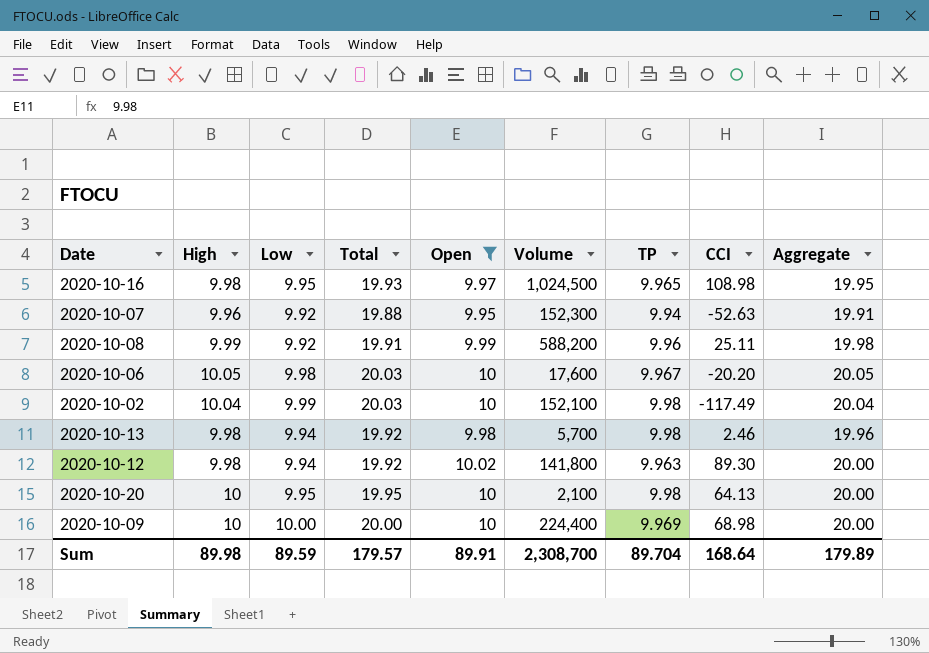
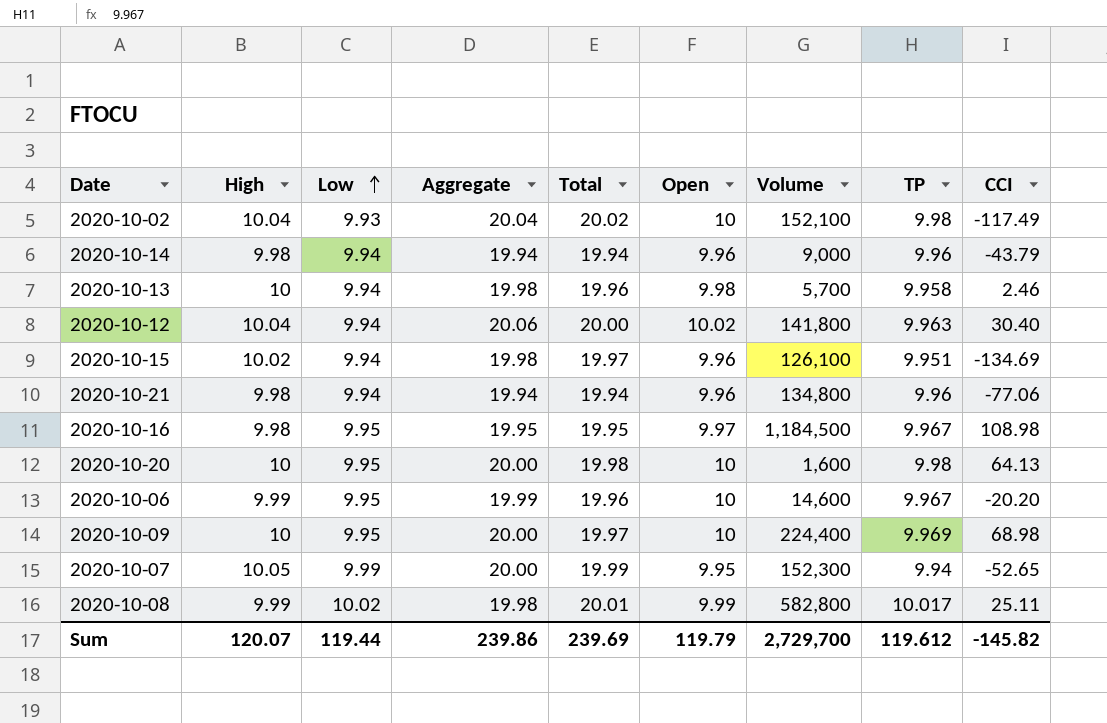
filter: Open != 9.96 -> none
row order: none -> Low ascending
column Aggregate | position: 9 -> 4
column Total | formula: [High] + [Low] -> [High] + [TP]
2020-10-02 | Low: 9.99 -> 9.93
2020-10-13 | High: 9.98 -> 10
2020-10-13 | Aggregate: 19.96 -> 19.98
2020-10-13 | TP: 9.98 -> 9.958
2020-10-12 | High: 9.98 -> 10.04
2020-10-12 | Aggregate: 20.00 -> 20.06
2020-10-12 | CCI: 89.30 -> 30.40
2020-10-16 | Volume: 1,024,500 -> 1,184,500
2020-10-16 | TP: 9.965 -> 9.967
2020-10-20 | Volume: 2,100 -> 1,600
2020-10-06 | High: 10.05 -> 9.99
2020-10-06 | Low: 9.98 -> 9.95
2020-10-06 | Aggregate: 20.05 -> 19.99
2020-10-06 | Volume: 17,600 -> 14,600
2020-10-09 | Low: 10.00 -> 9.95
2020-10-07 | High: 9.96 -> 10.05
2020-10-07 | Low: 9.92 -> 9.99
2020-10-07 | Aggregate: 19.91 -> 20.00
2020-10-07 | CCI: -52.63 -> -52.65
2020-10-08 | Low: 9.92 -> 10.02
2020-10-08 | Volume: 588,200 -> 582,800
2020-10-08 | TP: 9.96 -> 10.017
Sum | High: 89.98 -> 120.07
Sum | Low: 89.59 -> 119.44
Sum | Aggregate: 179.89 -> 239.86
Sum | Total: 179.57 -> 239.69
Sum | Open: 89.91 -> 119.79
Sum | Volume: 2,308,700 -> 2,729,700
Sum | TP: 89.704 -> 119.612
Sum | CCI: 168.64 -> -145.82

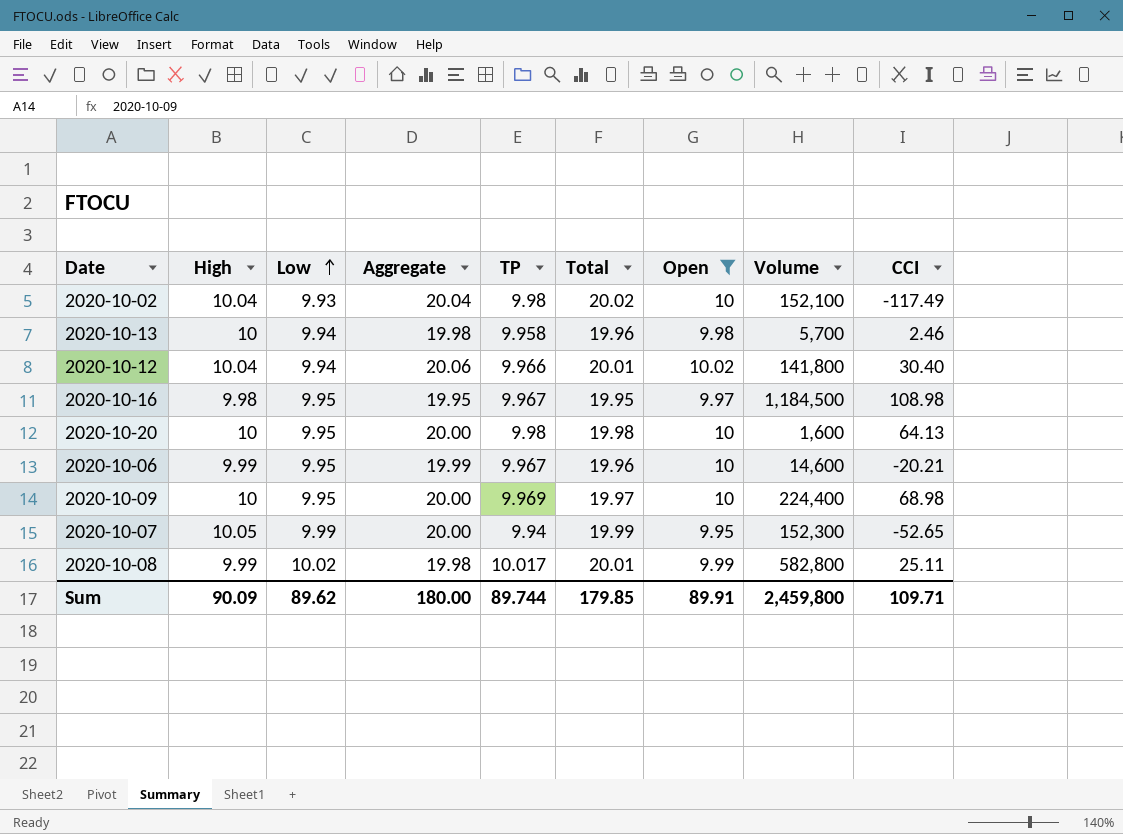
filter: none -> Open != 9.96
column TP | position: 8 -> 5
2020-10-12 | TP: 9.963 -> 9.966
2020-10-12 | Total: 20.00 -> 20.01
2020-10-06 | CCI: -20.20 -> -20.21
Sum | High: 120.07 -> 90.09
Sum | Low: 119.44 -> 89.62
Sum | Aggregate: 239.86 -> 180.00
Sum | TP: 119.612 -> 89.744
Sum | Total: 239.69 -> 179.85
Sum | Open: 119.79 -> 89.91
Sum | Volume: 2,729,700 -> 2,459,800
Sum | CCI: -145.82 -> 109.71

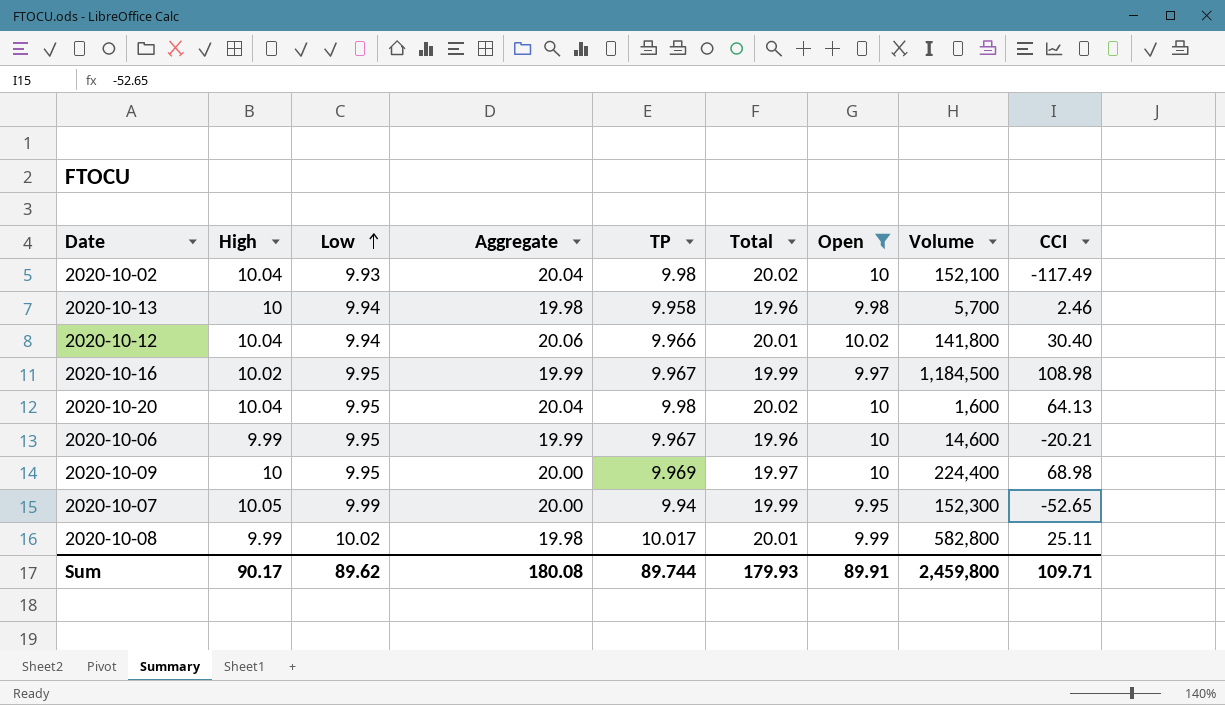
2020-10-16 | High: 9.98 -> 10.02
2020-10-16 | Aggregate: 19.95 -> 19.99
2020-10-16 | Total: 19.95 -> 19.99
2020-10-20 | High: 10 -> 10.04
2020-10-20 | Aggregate: 20.00 -> 20.04
2020-10-20 | Total: 19.98 -> 20.02
Sum | High: 90.09 -> 90.17
Sum | Aggregate: 180.00 -> 180.08
Sum | Total: 179.85 -> 179.93

